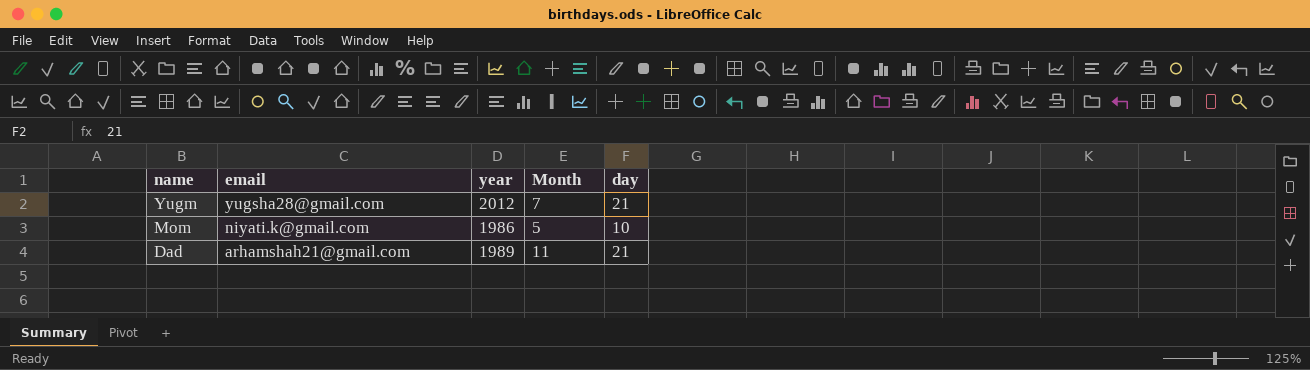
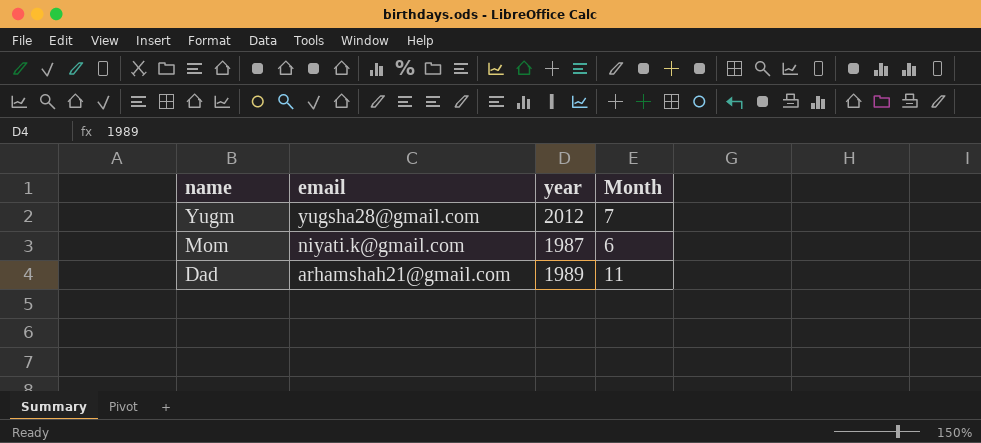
column day | position: 5 -> none
Mom | year: 1986 -> 1987
Mom | Month: 5 -> 6

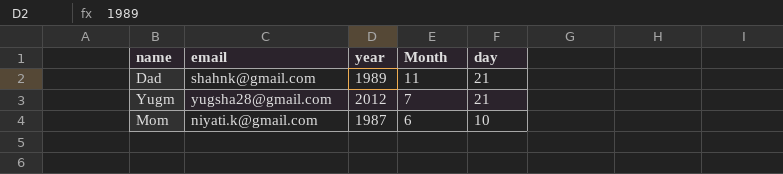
row order: name descending -> Month descending
column day | position: none -> 5
Dad | email: arhamshah21@gmail.com -> shahnk@gmail.com

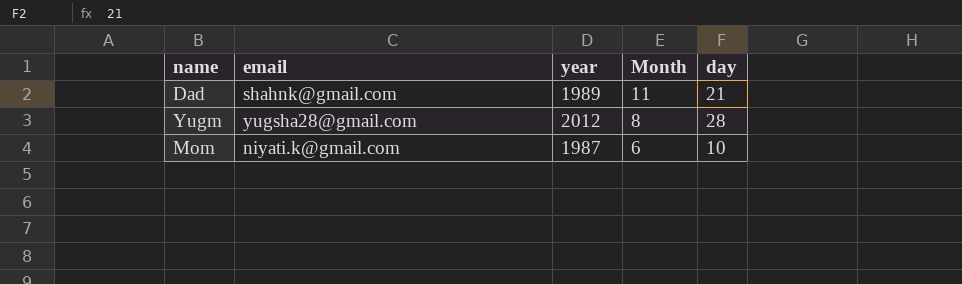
Yugm | Month: 7 -> 8
Yugm | day: 21 -> 28

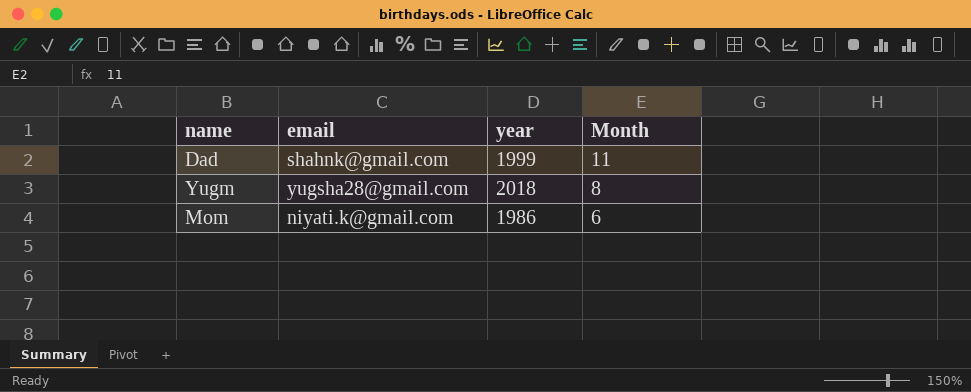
column day | position: 5 -> none
Dad | year: 1989 -> 1999
Yugm | year: 2012 -> 2018
Mom | year: 1987 -> 1986

